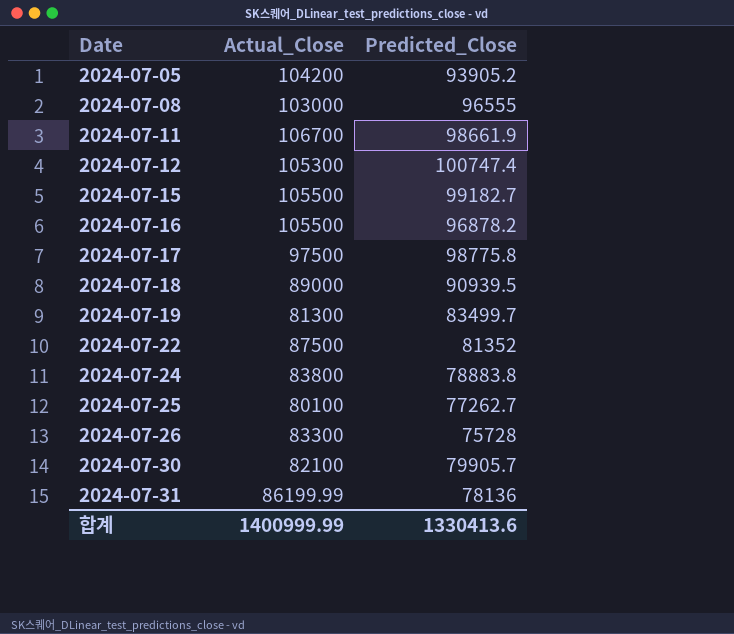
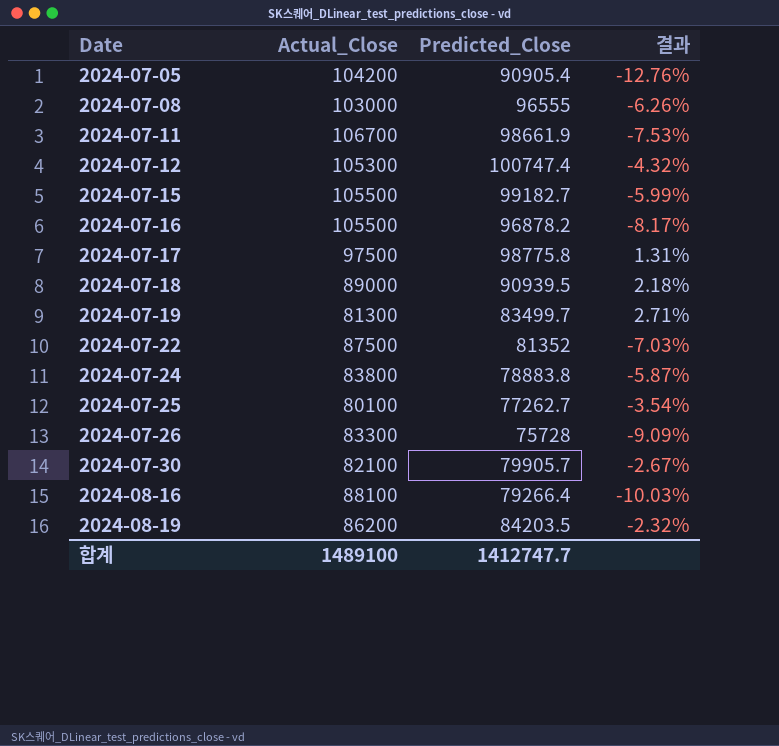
column 결과 | formula: none -> ([Predicted_Close] - [Actual_Close]) / [Actual_Close]
row 2024-07-31: 86199.99 | 78136 -> none
2024-07-05 | Predicted_Close: 93905.2 -> 90905.4
row 2024-08-16: none -> 88100 | 79266.4 | -10.03%
row 2024-08-19: none -> 86200 | 84203.5 | -2.32%
합계 | Actual_Close: 1400999.99 -> 1489100
합계 | Predicted_Close: 1330413.6 -> 1412747.7

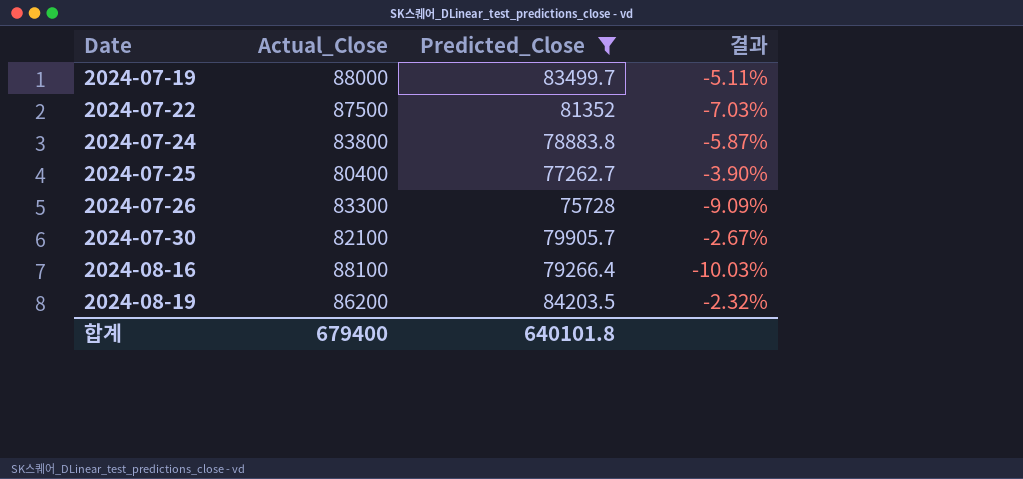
filter: none -> Predicted_Close <= 84203.5
2024-07-19 | Actual_Close: 81300 -> 88000
2024-07-19 | 결과: 2.71% -> -5.11%
2024-07-25 | Actual_Close: 80100 -> 80400
2024-07-25 | 결과: -3.54% -> -3.90%
합계 | Actual_Close: 1489100 -> 679400
합계 | Predicted_Close: 1412747.7 -> 640101.8

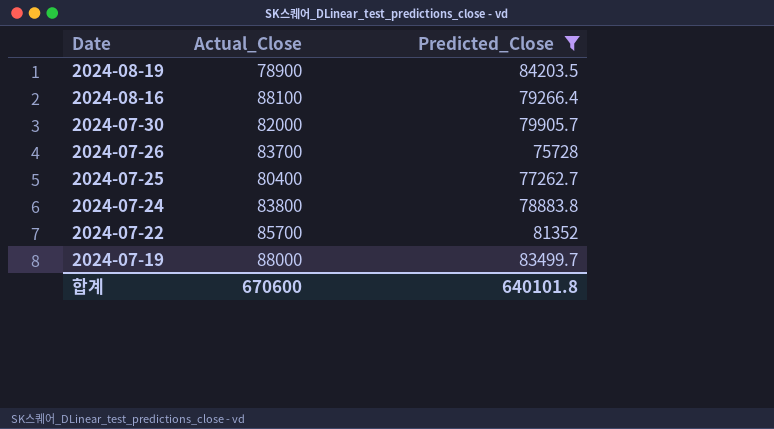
row order: Date ascending -> Date descending
column 결과 | formula: ([Predicted_Close] - [Actual_Close]) / [Actual_Close] -> none
2024-08-19 | Actual_Close: 86200 -> 78900
2024-07-30 | Actual_Close: 82100 -> 82000
2024-07-26 | Actual_Close: 83300 -> 83700
2024-07-22 | Actual_Close: 87500 -> 85700
합계 | Actual_Close: 679400 -> 670600

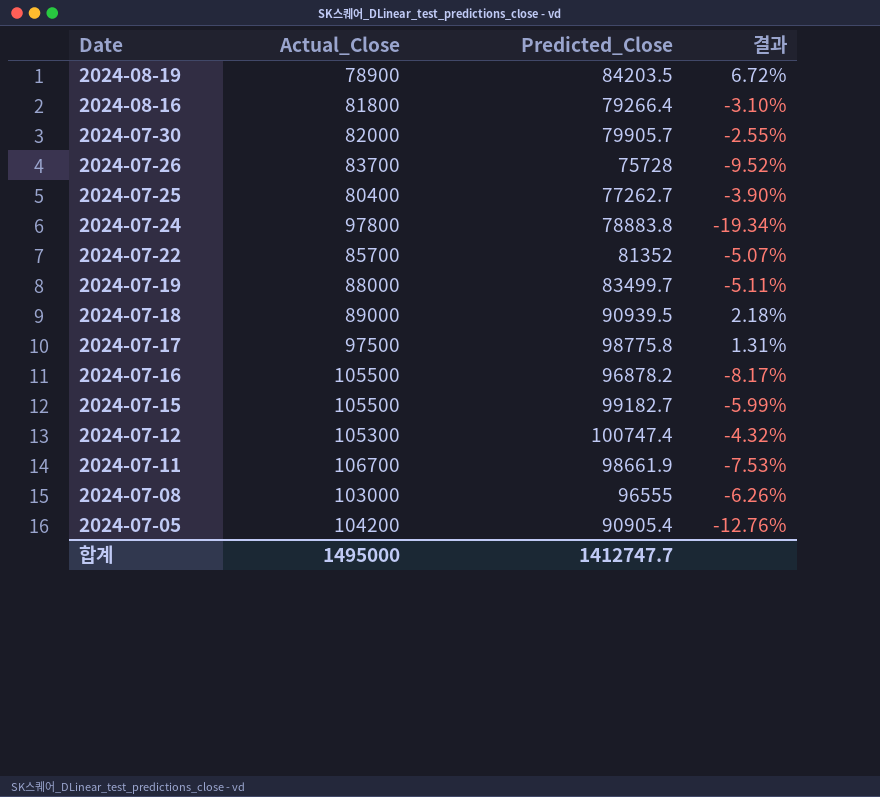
filter: Predicted_Close <= 84203.5 -> none
column 결과 | formula: none -> ([Predicted_Close] - [Actual_Close]) / [Actual_Close]
2024-08-16 | Actual_Close: 88100 -> 81800
2024-07-24 | Actual_Close: 83800 -> 97800
합계 | Actual_Close: 670600 -> 1495000
합계 | Predicted_Close: 640101.8 -> 1412747.7

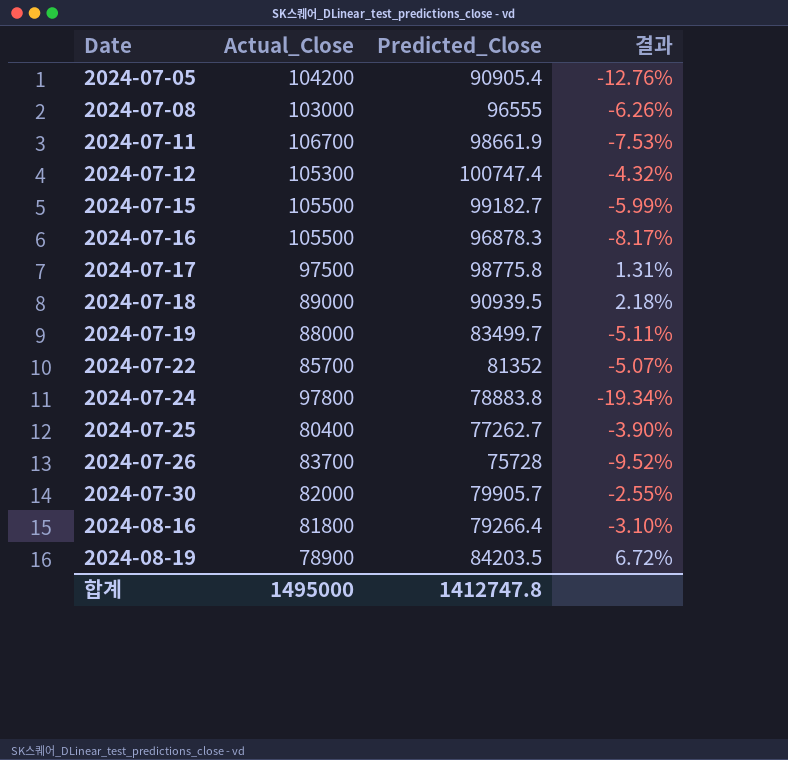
row order: Date descending -> Date ascending
2024-07-16 | Predicted_Close: 96878.2 -> 96878.3
합계 | Predicted_Close: 1412747.7 -> 1412747.8

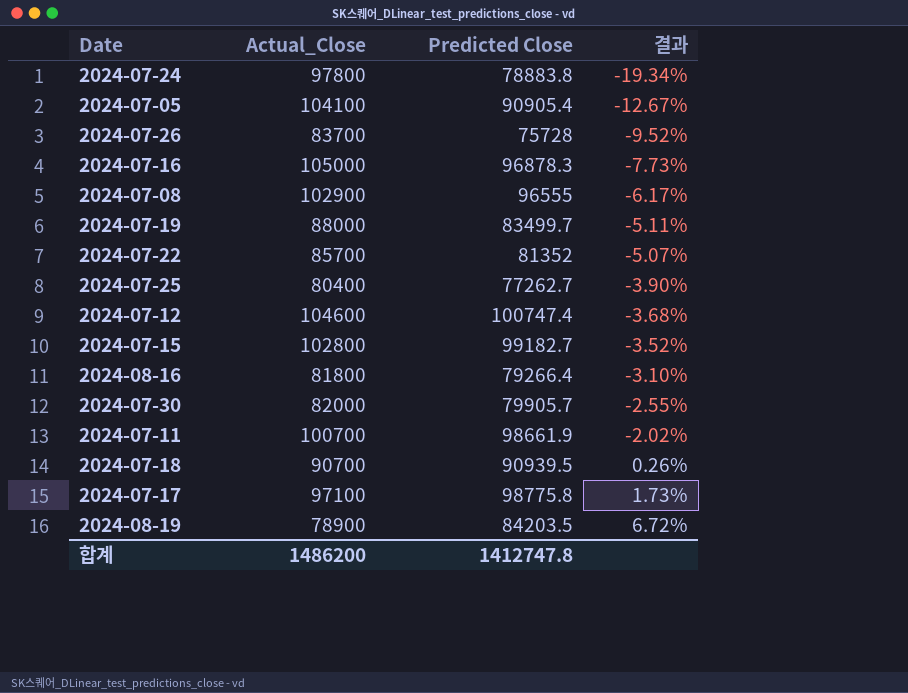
row order: Date ascending -> 결과 ascending
column name: Predicted_Close -> Predicted Close
2024-07-05 | Actual_Close: 104200 -> 104100
2024-07-05 | 결과: -12.76% -> -12.67%
2024-07-16 | Actual_Close: 105500 -> 105000
2024-07-16 | 결과: -8.17% -> -7.73%
2024-07-08 | Actual_Close: 103000 -> 102900
2024-07-08 | 결과: -6.26% -> -6.17%
2024-07-12 | Actual_Close: 105300 -> 104600
2024-07-12 | 결과: -4.32% -> -3.68%
2024-07-15 | Actual_Close: 105500 -> 102800
2024-07-15 | 결과: -5.99% -> -3.52%
2024-07-11 | Actual_Close: 106700 -> 100700
2024-07-11 | 결과: -7.53% -> -2.02%
2024-07-18 | Actual_Close: 89000 -> 90700
2024-07-18 | 결과: 2.18% -> 0.26%
2024-07-17 | Actual_Close: 97500 -> 97100
2024-07-17 | 결과: 1.31% -> 1.73%
합계 | Actual_Close: 1495000 -> 1486200

